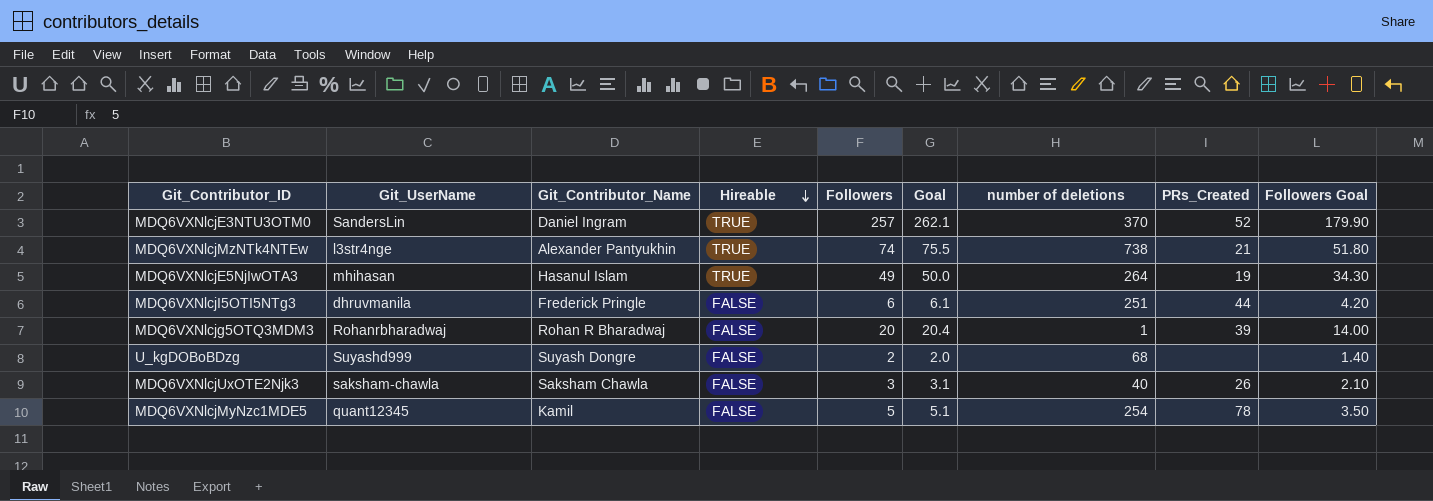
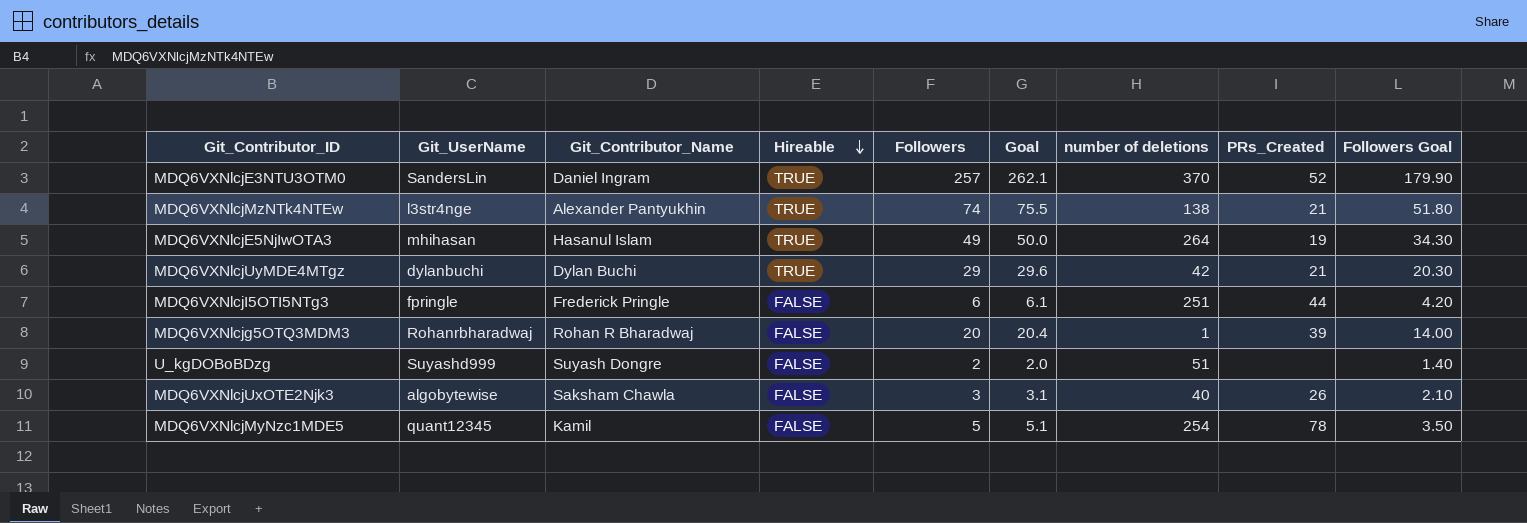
MDQ6VXNlcjMzNTk4NTEw | number of deletions: 738 -> 138
row MDQ6VXNlcjUyMDE4MTgz: none -> dylanbuchi | Dylan Buchi | TRUE | 29 | 29.6 | 42 | 21 | 20.30
MDQ6VXNlcjI5OTI5NTg3 | Git_UserName: dhruvmanila -> fpringle
U_kgDOBoBDzg | number of deletions: 68 -> 51
MDQ6VXNlcjUxOTE2Njk3 | Git_UserName: saksham-chawla -> algobytewise

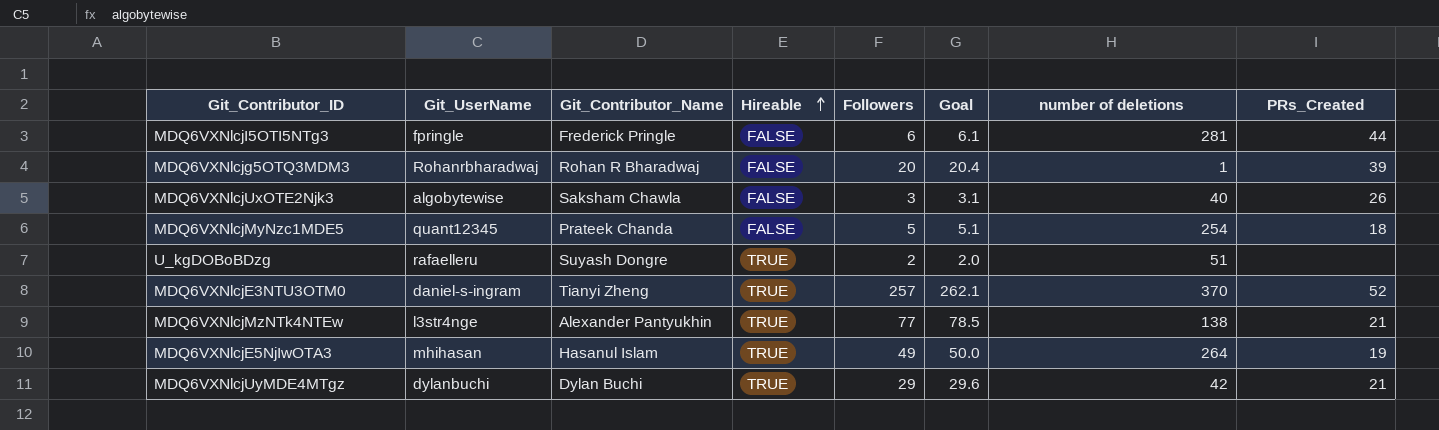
row order: Hireable descending -> Hireable ascending
column Followers Goal | formula: [Followers] * 0.7 -> none
MDQ6VXNlcjI5OTI5NTg3 | number of deletions: 251 -> 281
MDQ6VXNlcjMyNzc1MDE5 | Git_Contributor_Name: Kamil -> Prateek Chanda
MDQ6VXNlcjMyNzc1MDE5 | PRs_Created: 78 -> 18
U_kgDOBoBDzg | Git_UserName: Suyashd999 -> rafaelleru
U_kgDOBoBDzg | Hireable: FALSE -> TRUE
MDQ6VXNlcjE3NTU3OTM0 | Git_UserName: SandersLin -> daniel-s-ingram
MDQ6VXNlcjE3NTU3OTM0 | Git_Contributor_Name: Daniel Ingram -> Tianyi Zheng
MDQ6VXNlcjMzNTk4NTEw | Followers: 74 -> 77
MDQ6VXNlcjMzNTk4NTEw | Goal: 75.5 -> 78.5

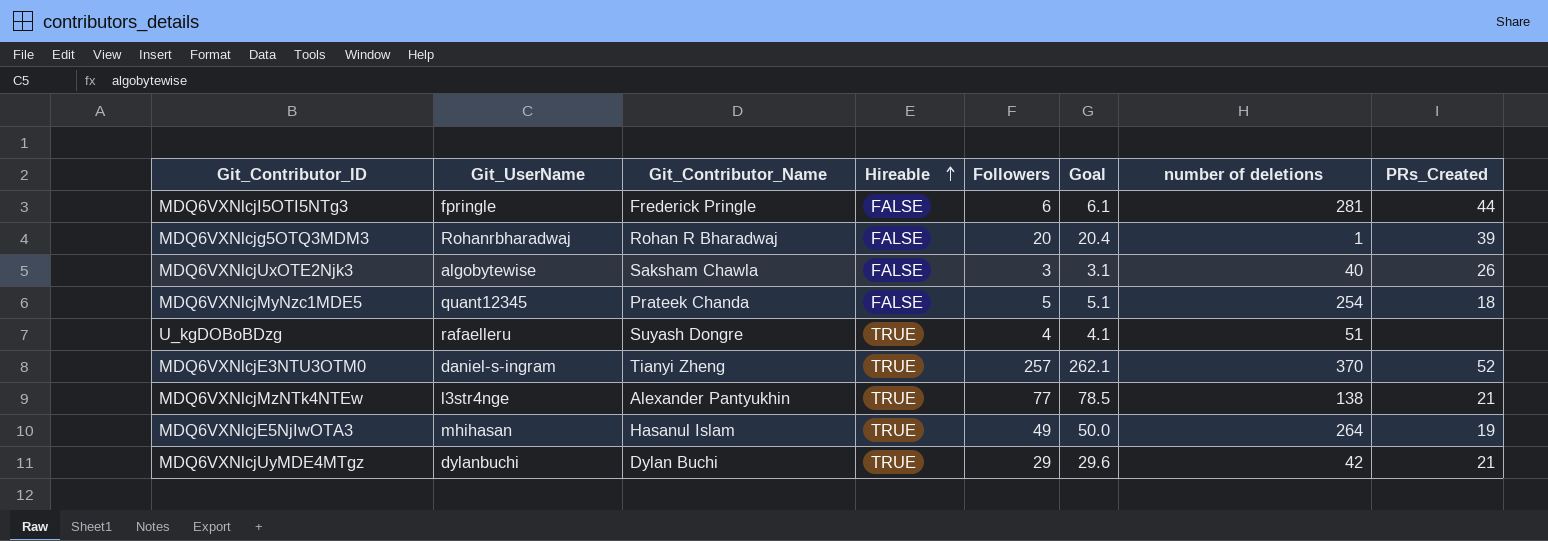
U_kgDOBoBDzg | Followers: 2 -> 4
U_kgDOBoBDzg | Goal: 2.0 -> 4.1

